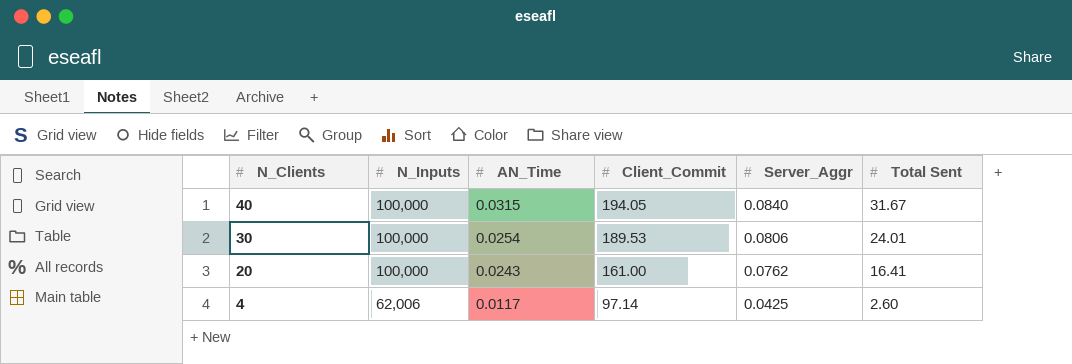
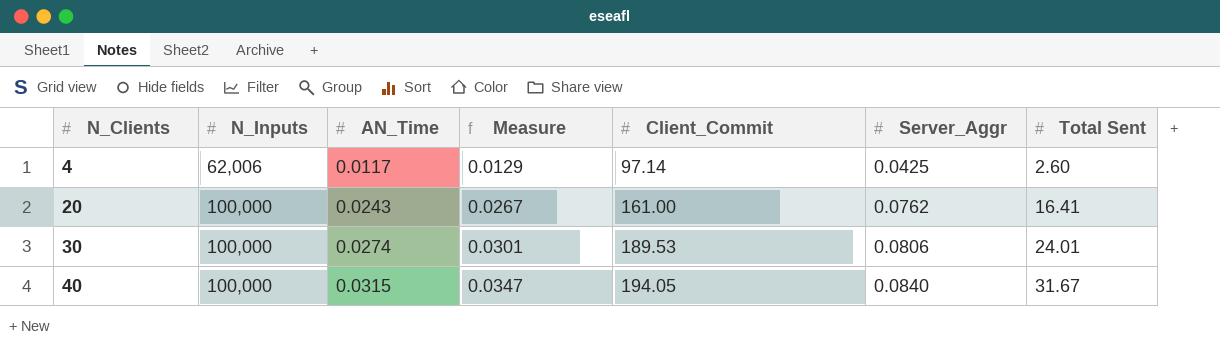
row order: N_Clients descending -> N_Clients ascending
column Measure | formula: none -> [AN_Time] * 1.1
30 | AN_Time: 0.0254 -> 0.0274

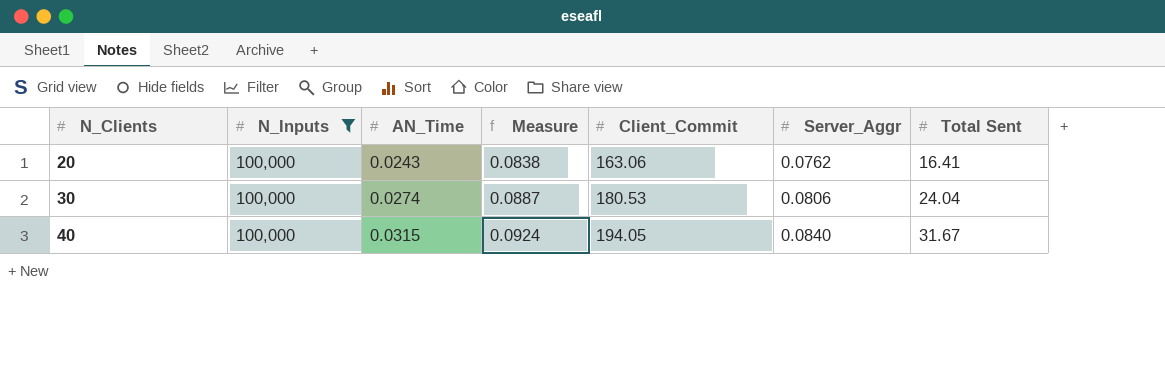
filter: none -> N_Inputs = 100,000
column Measure | formula: [AN_Time] * 1.1 -> [Server_Aggr] * 1.1
20 | Client_Commit: 161.00 -> 163.06
30 | Client_Commit: 189.53 -> 180.53
30 | Total Sent: 24.01 -> 24.04

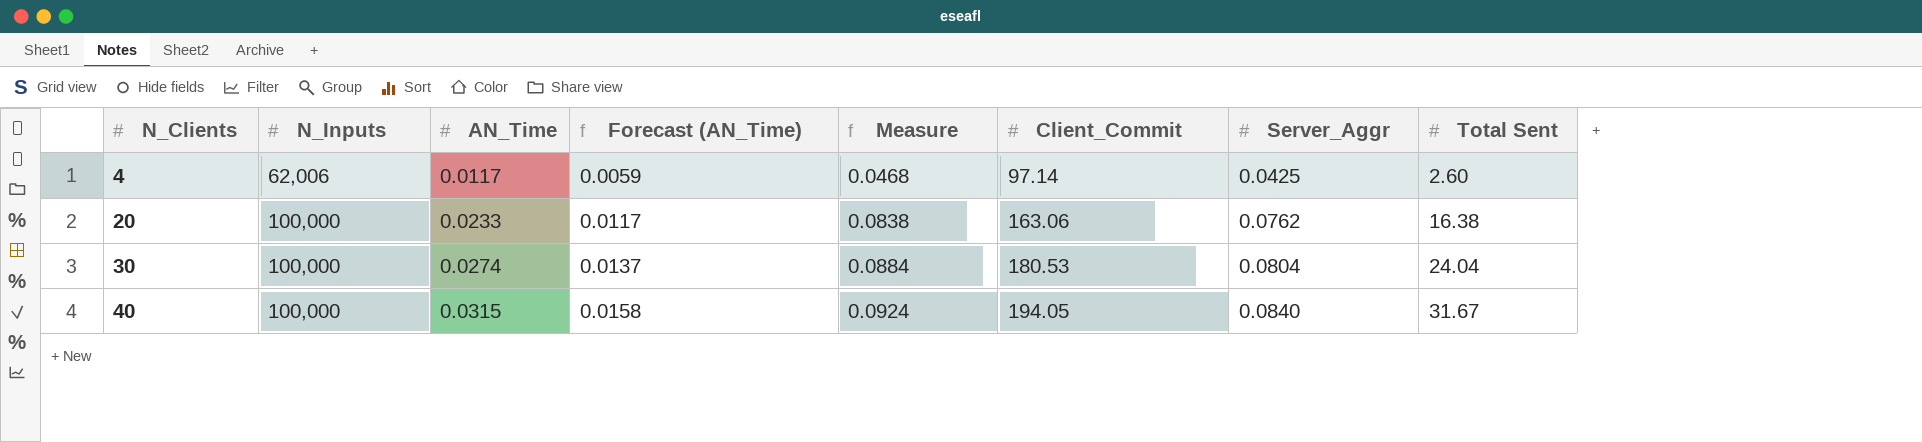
filter: N_Inputs = 100,000 -> none
column Forecast (AN_Time) | formula: none -> [AN_Time] * 0.5
20 | AN_Time: 0.0243 -> 0.0233
20 | Total Sent: 16.41 -> 16.38
30 | Measure: 0.0887 -> 0.0884
30 | Server_Aggr: 0.0806 -> 0.0804

